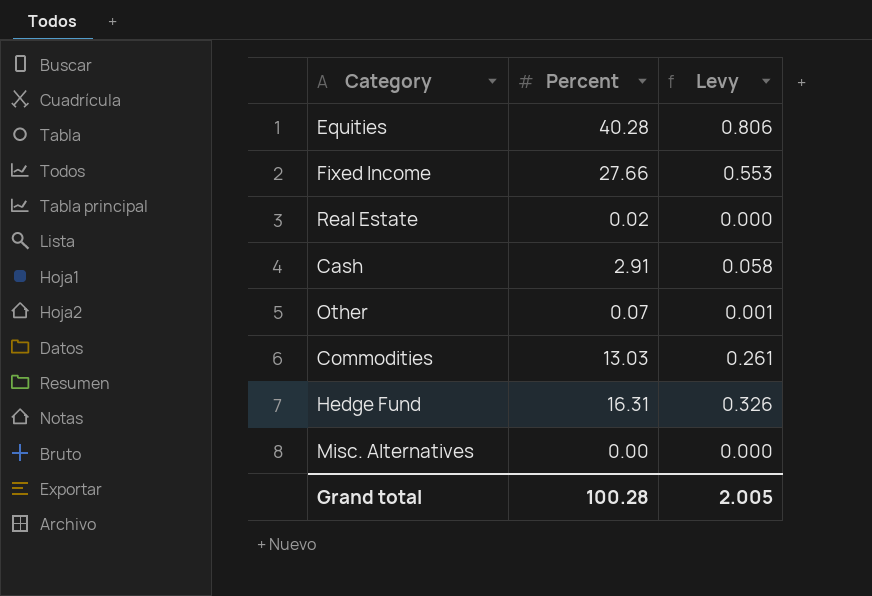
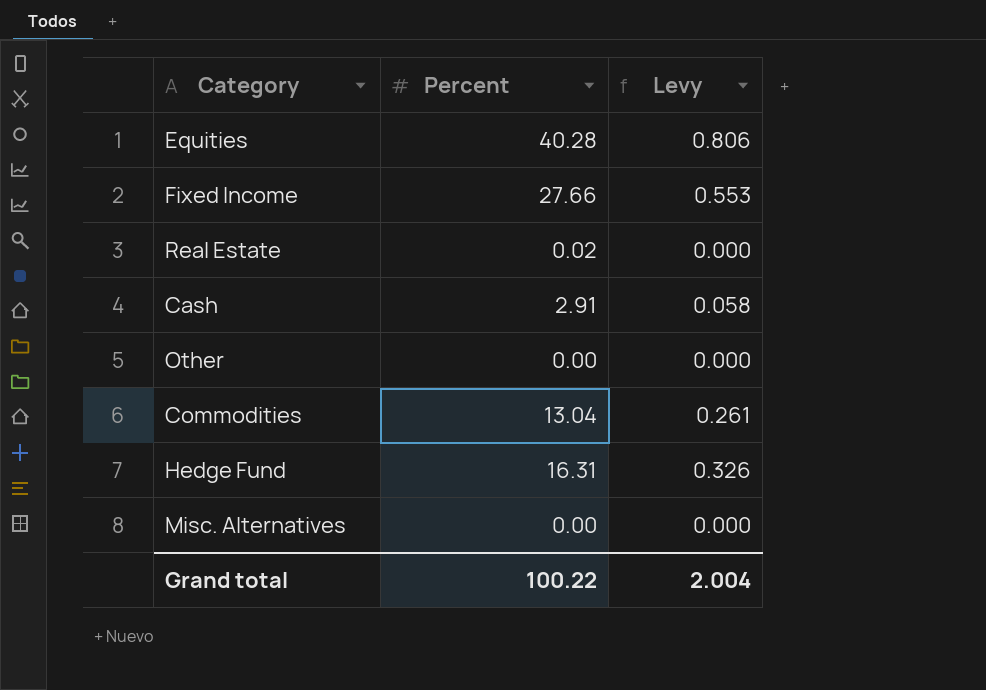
Other | Percent: 0.07 -> 0.00
Other | Levy: 0.001 -> 0.000
Commodities | Percent: 13.03 -> 13.04
Grand total | Percent: 100.28 -> 100.22
Grand total | Levy: 2.005 -> 2.004

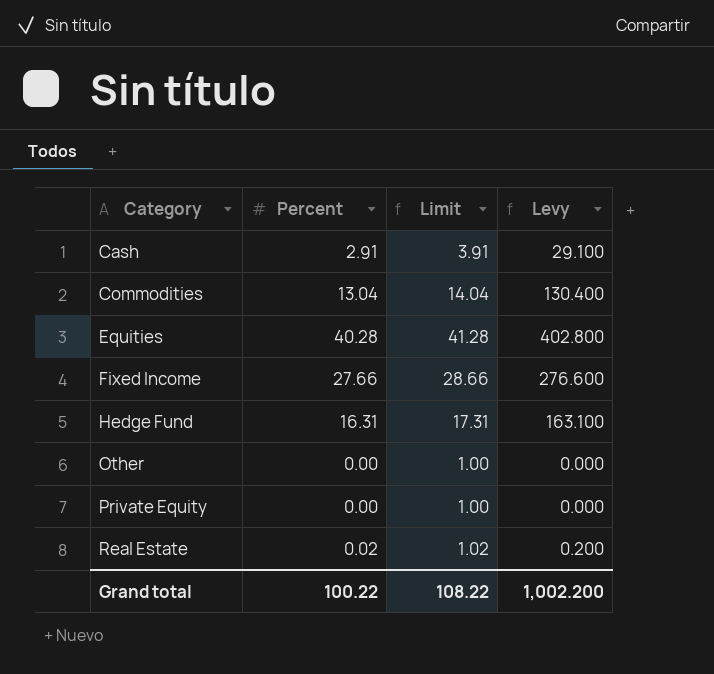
row order: none -> Category ascending
column Limit | formula: none -> [Percent] + 1
column Levy | formula: [Percent] * 0.02 -> [Percent] * 10
row Misc. Alternatives: 0.00 | 0.000 -> none
row Private Equity: none -> 0.00 | 1.00 | 0.000
Grand total | Levy: 2.004 -> 1,002.200

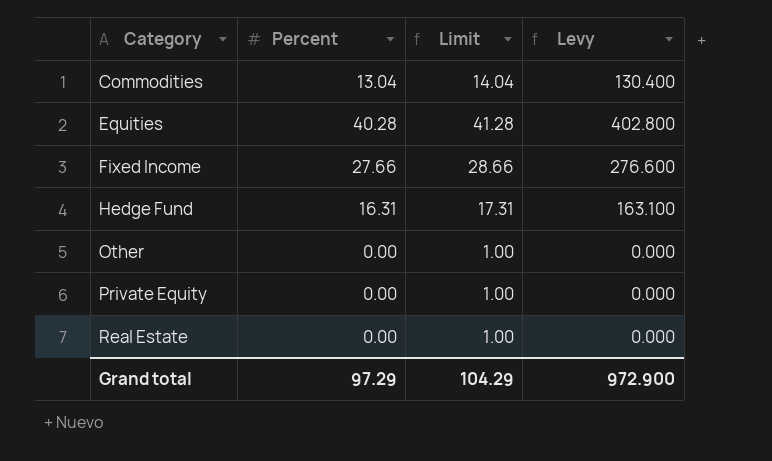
row Cash: 2.91 | 3.91 | 29.100 -> none
Real Estate | Percent: 0.02 -> 0.00
Real Estate | Limit: 1.02 -> 1.00
Real Estate | Levy: 0.200 -> 0.000
Grand total | Percent: 100.22 -> 97.29
Grand total | Limit: 108.22 -> 104.29
Grand total | Levy: 1,002.200 -> 972.900

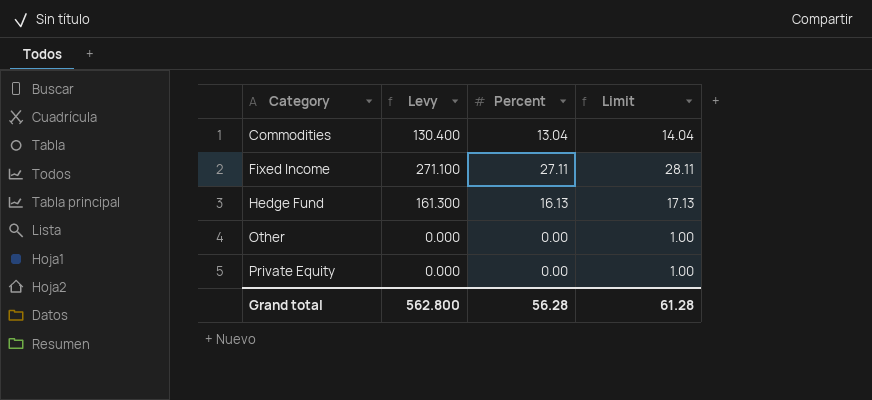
column Levy | position: 4 -> 2
row Equities: 40.28 | 41.28 | 402.800 -> none
row Real Estate: 0.00 | 1.00 | 0.000 -> none
Fixed Income | Levy: 276.600 -> 271.100
Fixed Income | Percent: 27.66 -> 27.11
Fixed Income | Limit: 28.66 -> 28.11
Hedge Fund | Levy: 163.100 -> 161.300
Hedge Fund | Percent: 16.31 -> 16.13
Hedge Fund | Limit: 17.31 -> 17.13
Grand total | Levy: 972.900 -> 562.800
Grand total | Percent: 97.29 -> 56.28
Grand total | Limit: 104.29 -> 61.28

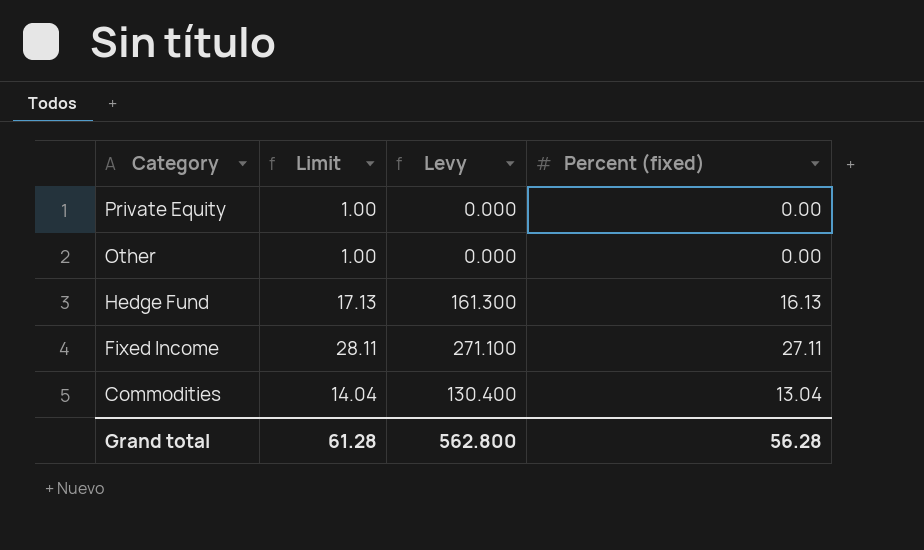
row order: Category ascending -> Category descending
column Limit | position: 4 -> 2
column name: Percent -> Percent (fixed)

